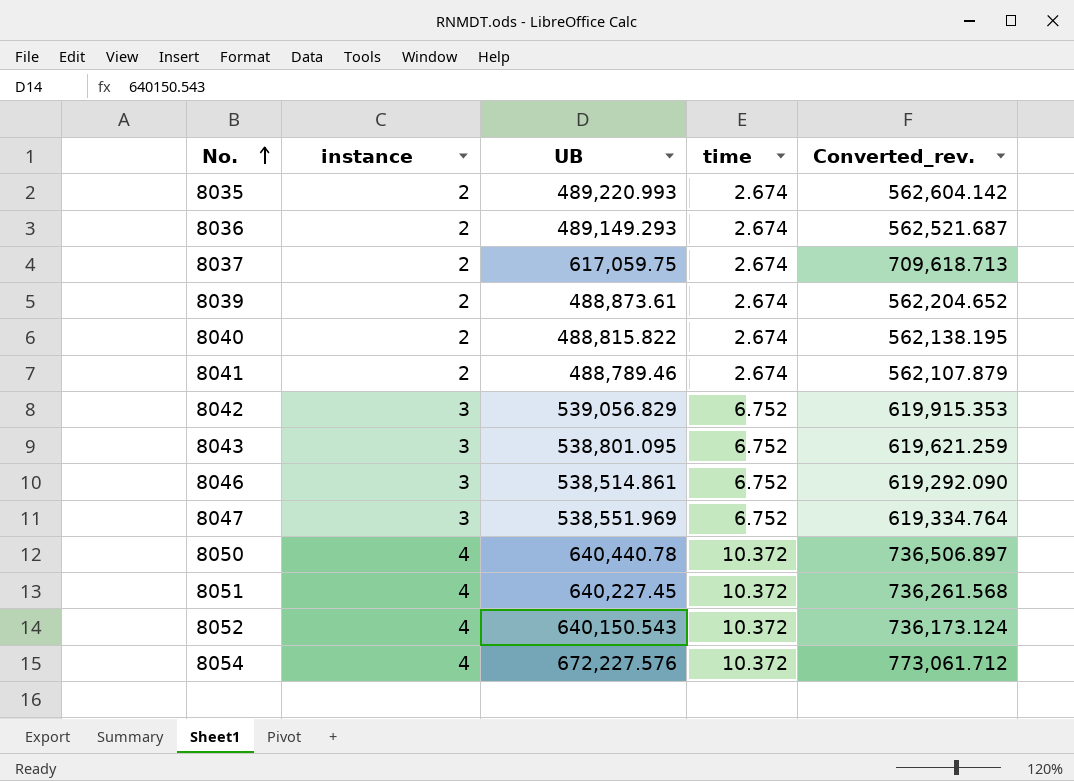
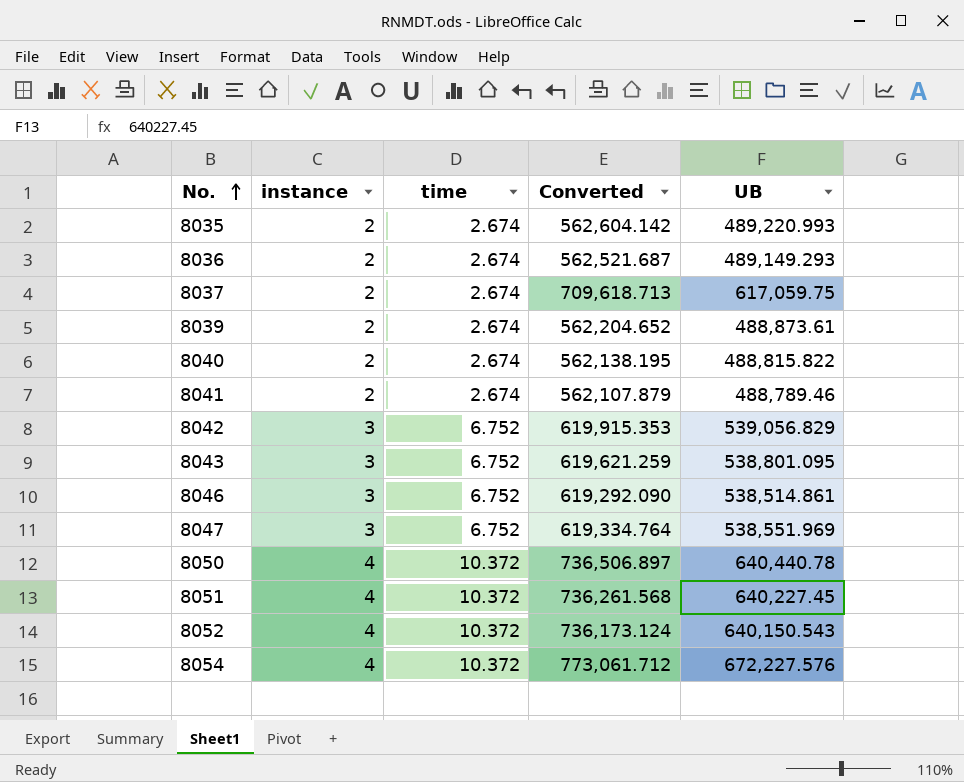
column name: Converted_rev. -> Converted
column UB | position: 3 -> 5

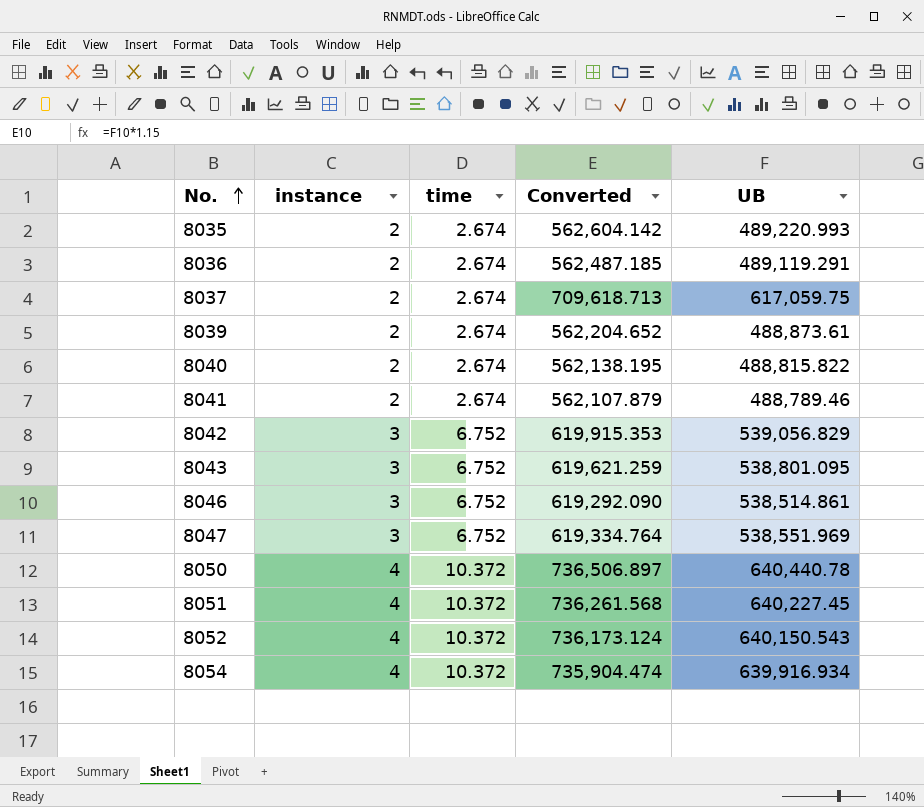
8036 | Converted: 562,521.687 -> 562,487.185
8036 | UB: 489,149.293 -> 489,119.291
8054 | Converted: 773,061.712 -> 735,904.474
8054 | UB: 672,227.576 -> 639,916.934

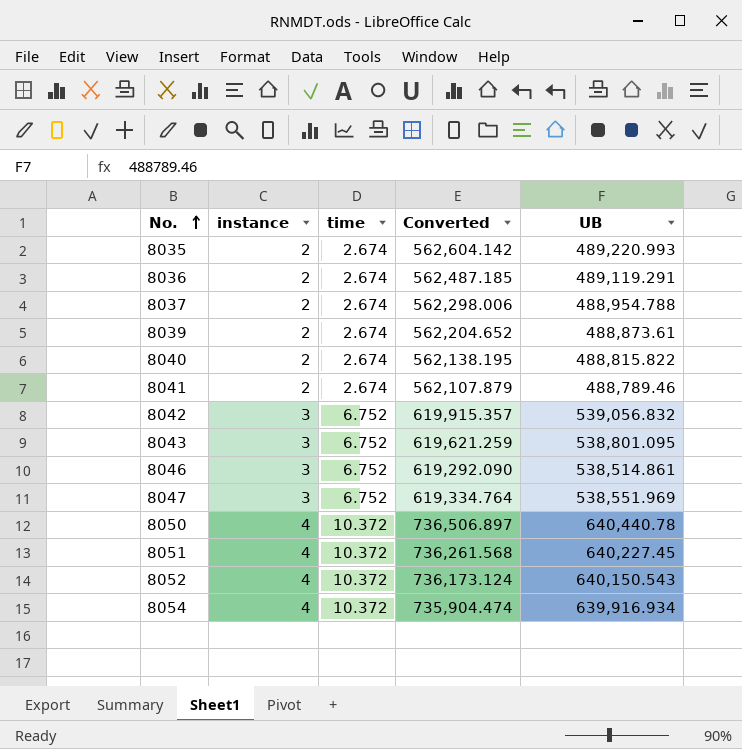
8037 | Converted: 709,618.713 -> 562,298.006
8037 | UB: 617,059.75 -> 488,954.788
8042 | Converted: 619,915.353 -> 619,915.357
8042 | UB: 539,056.829 -> 539,056.832

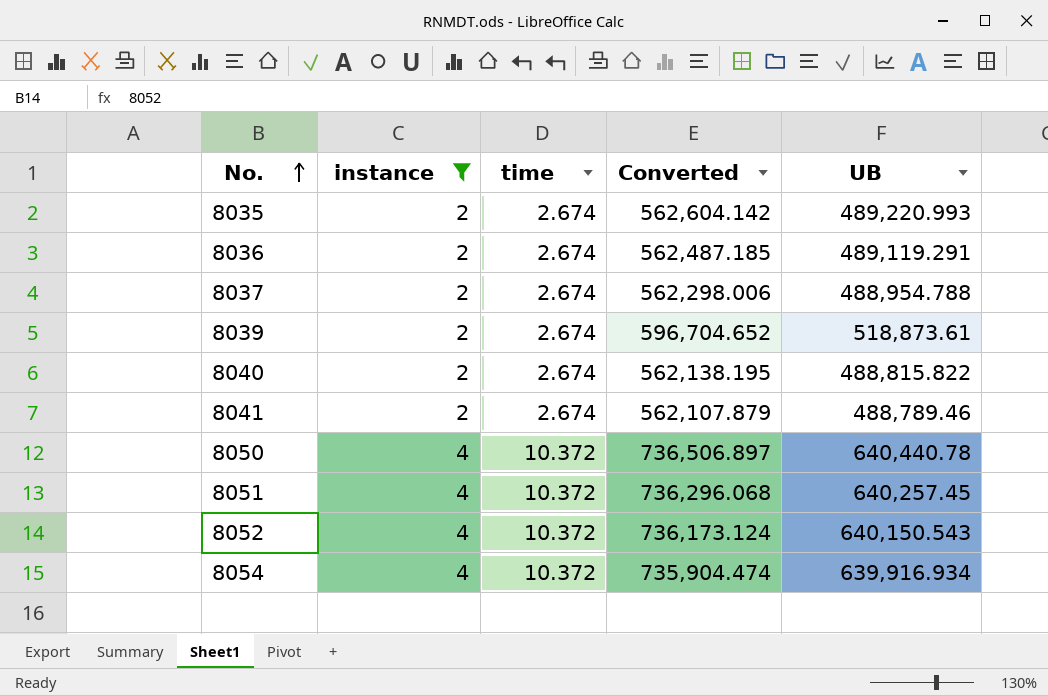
filter: none -> instance != 3
8039 | Converted: 562,204.652 -> 596,704.652
8039 | UB: 488,873.61 -> 518,873.61
8051 | Converted: 736,261.568 -> 736,296.068
8051 | UB: 640,227.45 -> 640,257.45

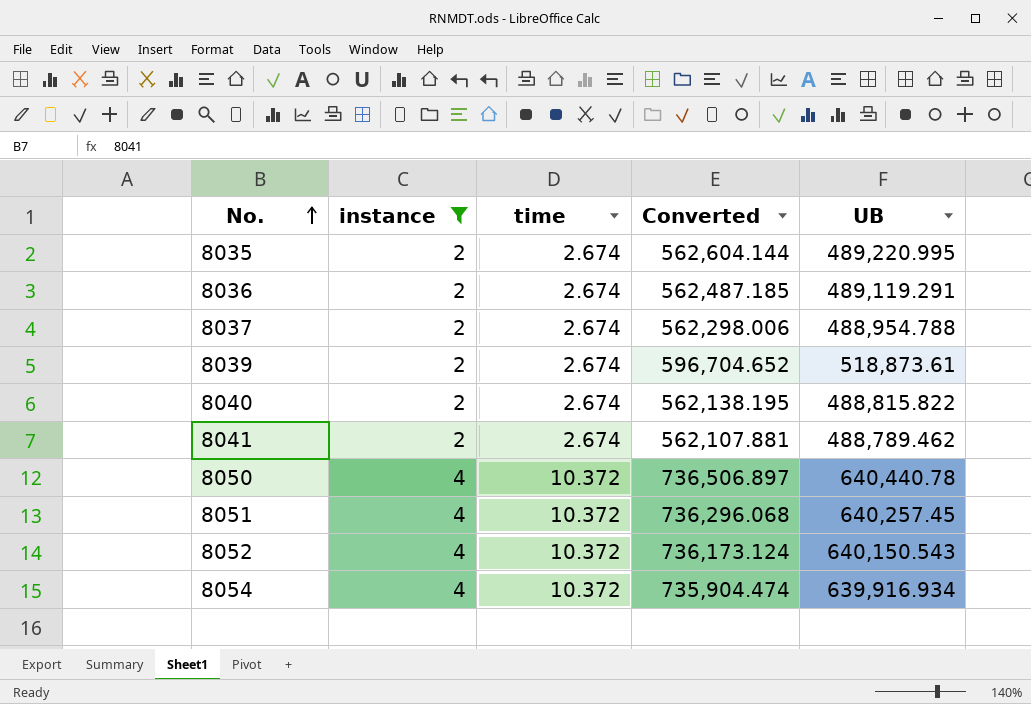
8035 | Converted: 562,604.142 -> 562,604.144
8035 | UB: 489,220.993 -> 489,220.995
8041 | Converted: 562,107.879 -> 562,107.881
8041 | UB: 488,789.46 -> 488,789.462

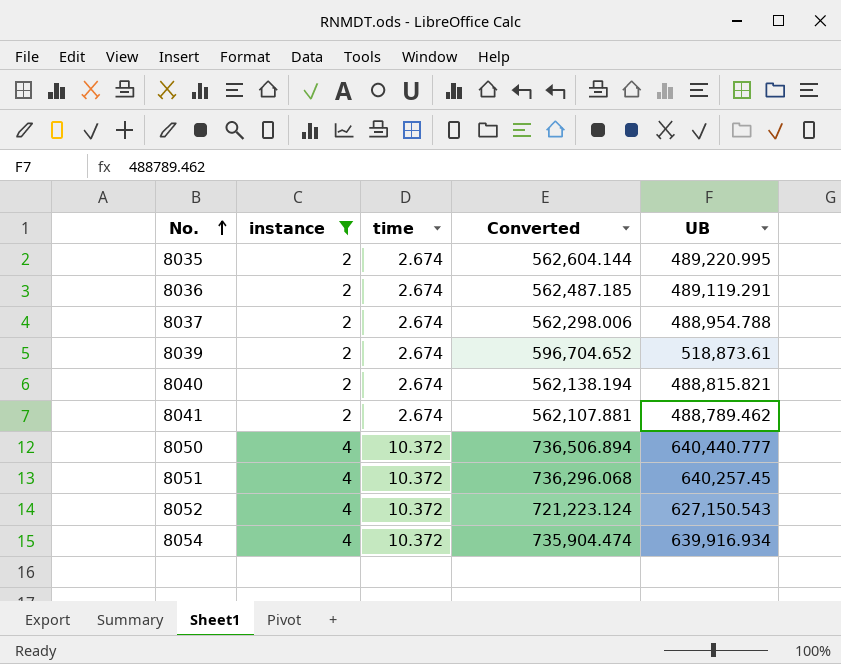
8040 | Converted: 562,138.195 -> 562,138.194
8040 | UB: 488,815.822 -> 488,815.821
8050 | Converted: 736,506.897 -> 736,506.894
8050 | UB: 640,440.78 -> 640,440.777
8052 | Converted: 736,173.124 -> 721,223.124
8052 | UB: 640,150.543 -> 627,150.543

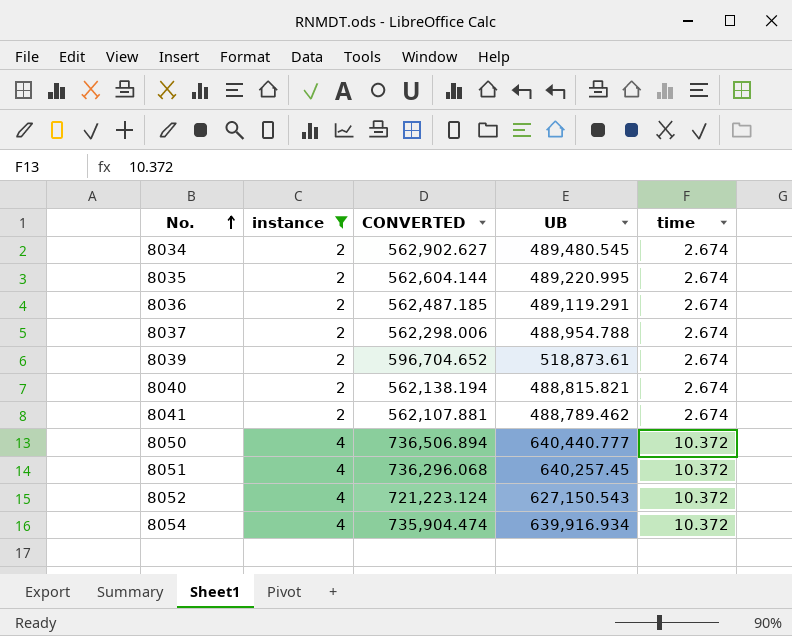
column name: Converted -> CONVERTED
column time | position: 3 -> 5
row 8034: none -> 2 | 562,902.627 | 489,480.545 | 2.674

